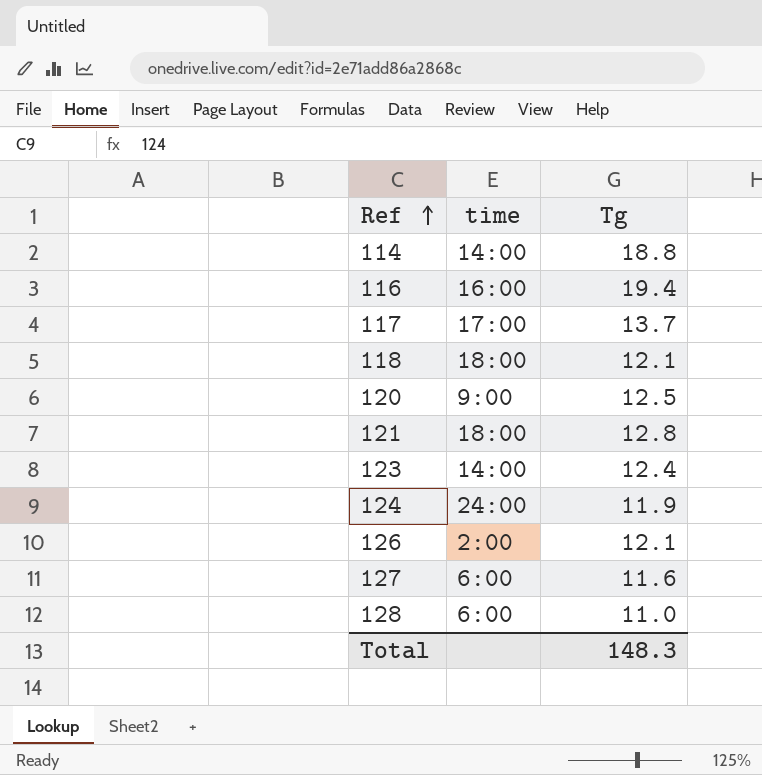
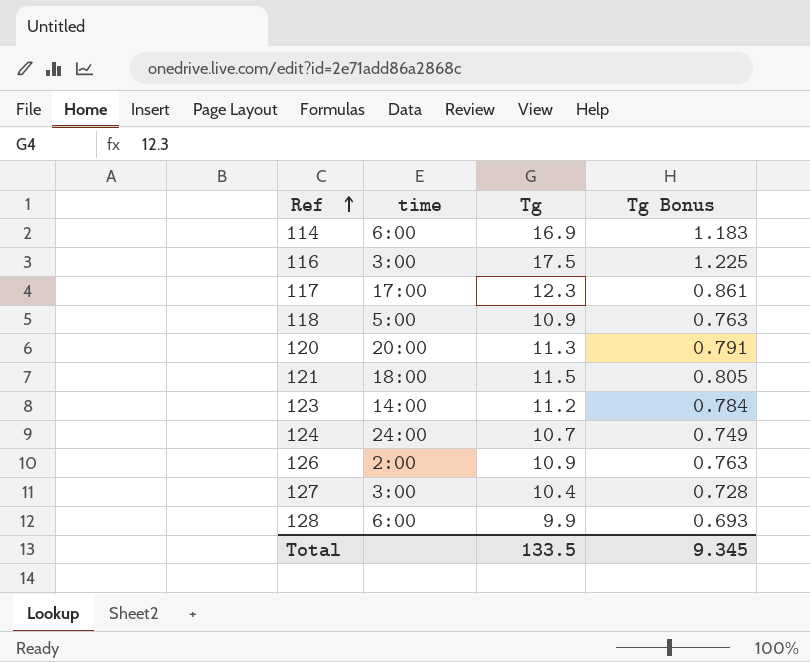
column Tg Bonus | formula: none -> [Tg] * 0.07
114 | time: 14:00 -> 6:00
114 | Tg: 18.8 -> 16.9
116 | time: 16:00 -> 3:00
116 | Tg: 19.4 -> 17.5
117 | Tg: 13.7 -> 12.3
118 | time: 18:00 -> 5:00
118 | Tg: 12.1 -> 10.9
120 | time: 9:00 -> 20:00
120 | Tg: 12.5 -> 11.3
121 | Tg: 12.8 -> 11.5
123 | Tg: 12.4 -> 11.2
124 | Tg: 11.9 -> 10.7
126 | Tg: 12.1 -> 10.9
127 | time: 6:00 -> 3:00
127 | Tg: 11.6 -> 10.4
128 | Tg: 11.0 -> 9.9
Total | Tg: 148.3 -> 133.5

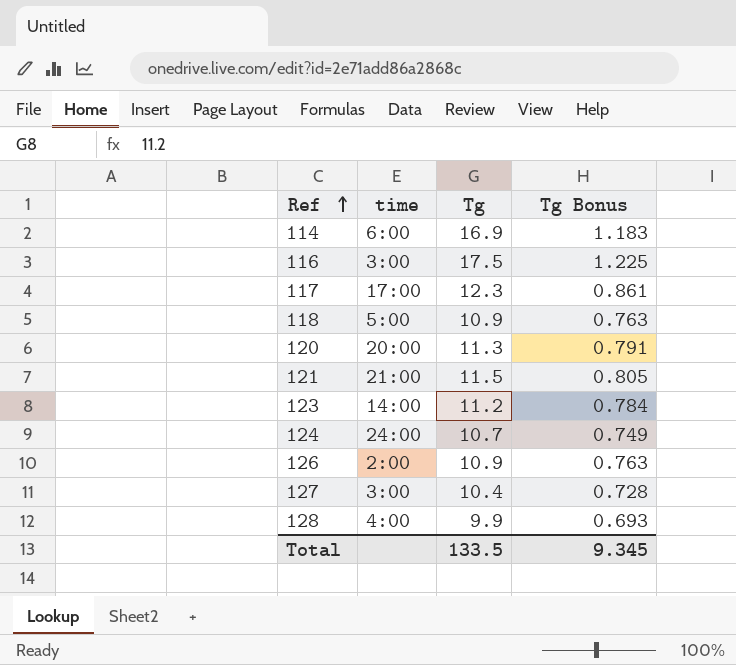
121 | time: 18:00 -> 21:00
128 | time: 6:00 -> 4:00

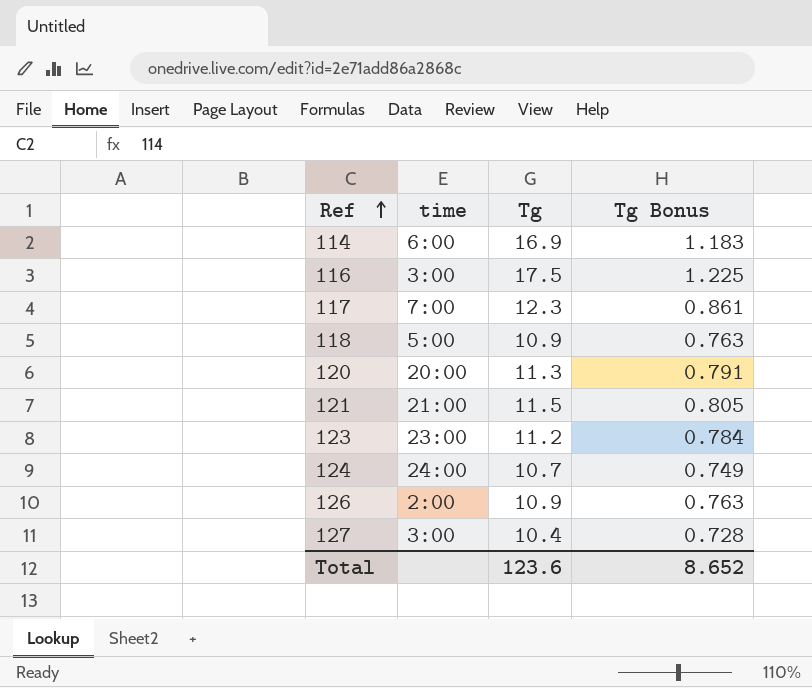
row 128: 4:00 | 9.9 | 0.693 -> none
117 | time: 17:00 -> 7:00
123 | time: 14:00 -> 23:00
Total | Tg: 133.5 -> 123.6
Total | Tg Bonus: 9.345 -> 8.652

